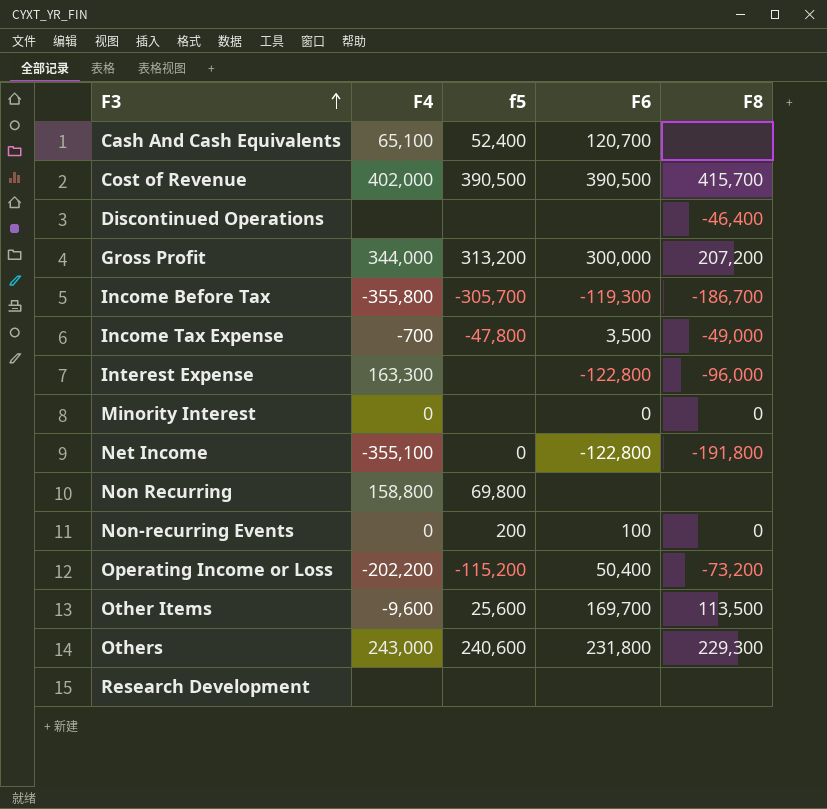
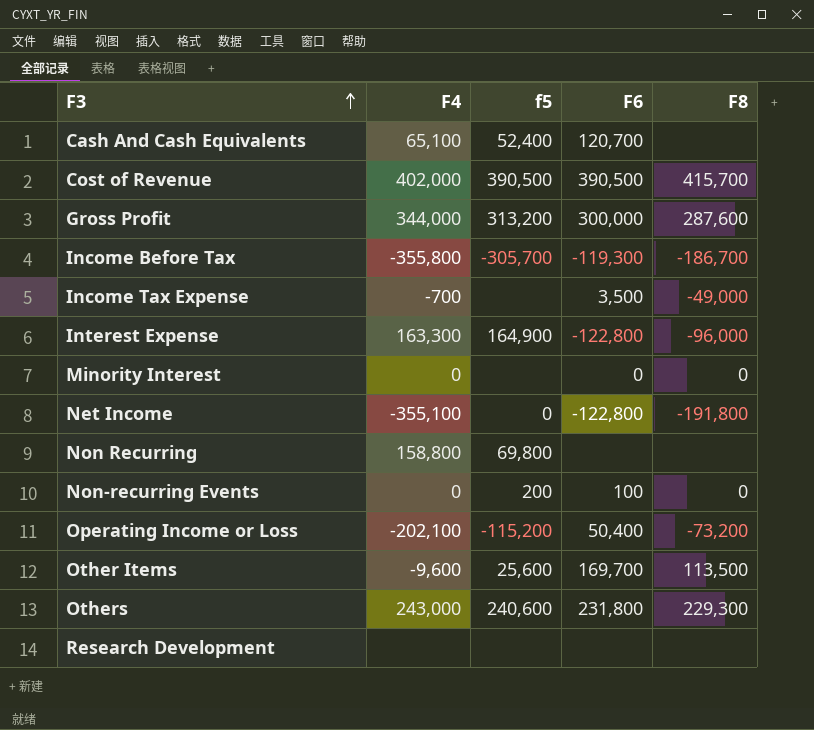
row Discontinued Operations: none | none | none | -46,400 -> none
Gross Profit | F8: 207,200 -> 287,600
Income Tax Expense | f5: -47,800 -> none
Interest Expense | f5: none -> 164,900
Operating Income or Loss | F4: -202,200 -> -202,100

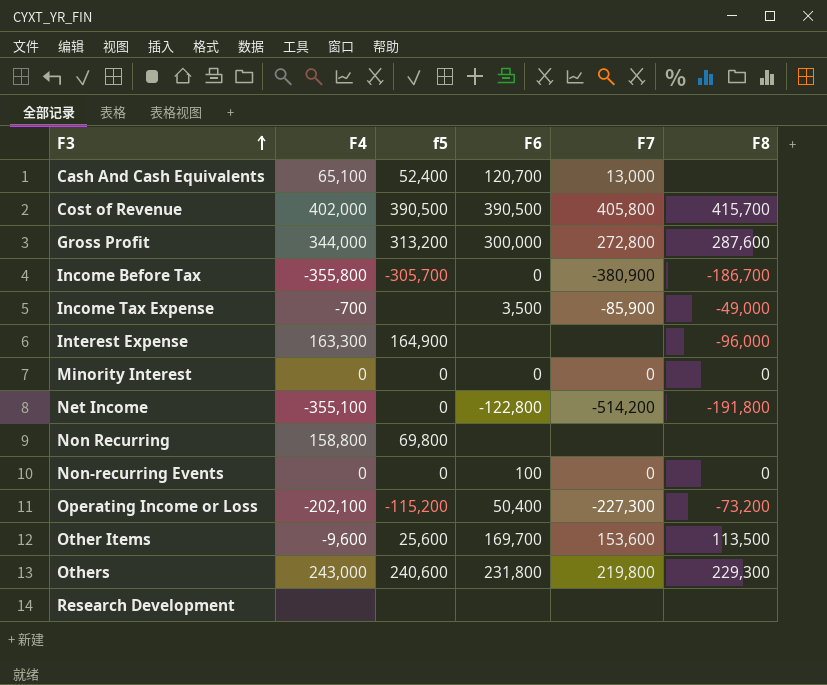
column F7 | position: none -> 5
Income Before Tax | F6: -119,300 -> 0
Interest Expense | F6: -122,800 -> none
Minority Interest | f5: none -> 0
Non-recurring Events | f5: 200 -> 0

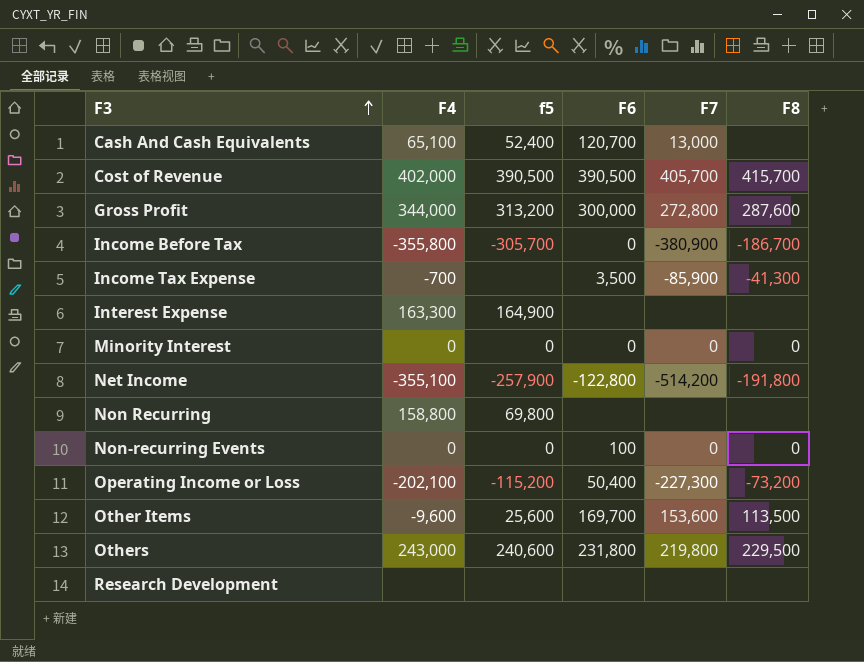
Cost of Revenue | F7: 405,800 -> 405,700
Income Tax Expense | F8: -49,000 -> -41,300
Interest Expense | F8: -96,000 -> none
Net Income | f5: 0 -> -257,900
Others | F8: 229,300 -> 229,500

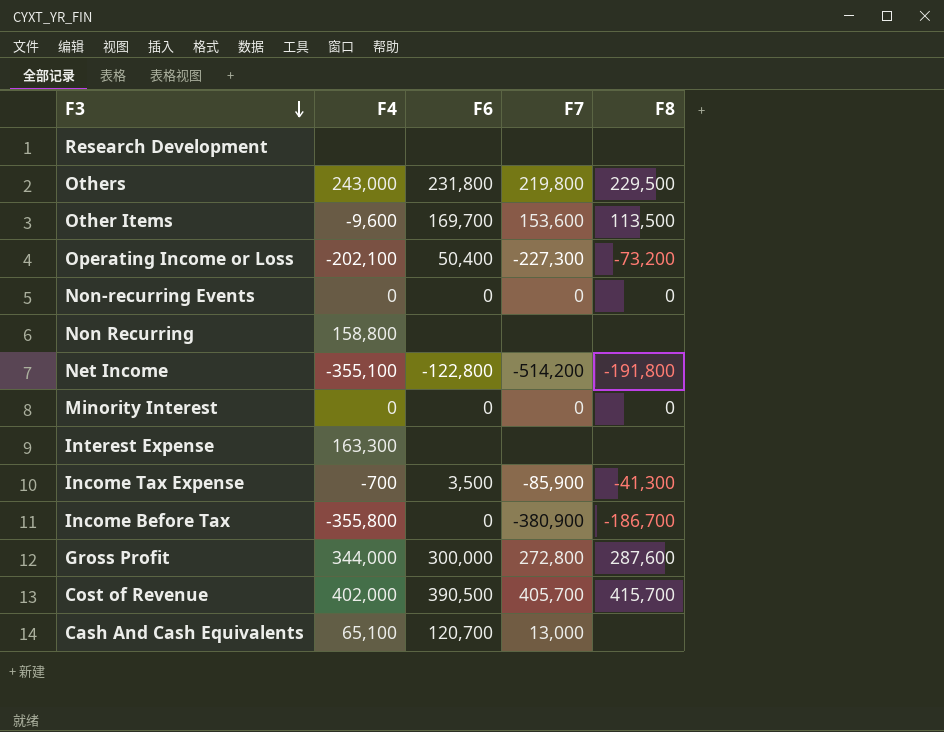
row order: F3 ascending -> F3 descending
column f5 | position: 3 -> none
Non-recurring Events | F6: 100 -> 0

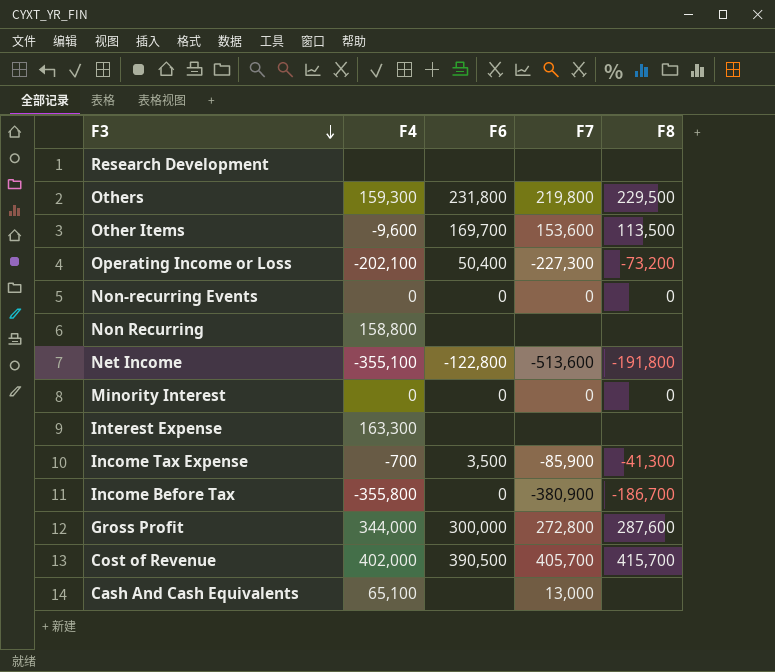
Others | F4: 243,000 -> 159,300
Net Income | F7: -514,200 -> -513,600
Cash And Cash Equivalents | F6: 120,700 -> none

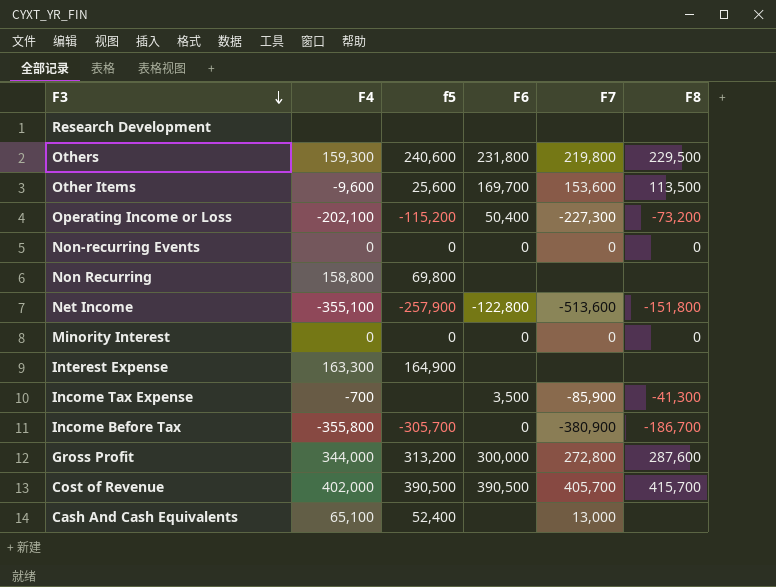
column f5 | position: none -> 3
Net Income | F8: -191,800 -> -151,800

